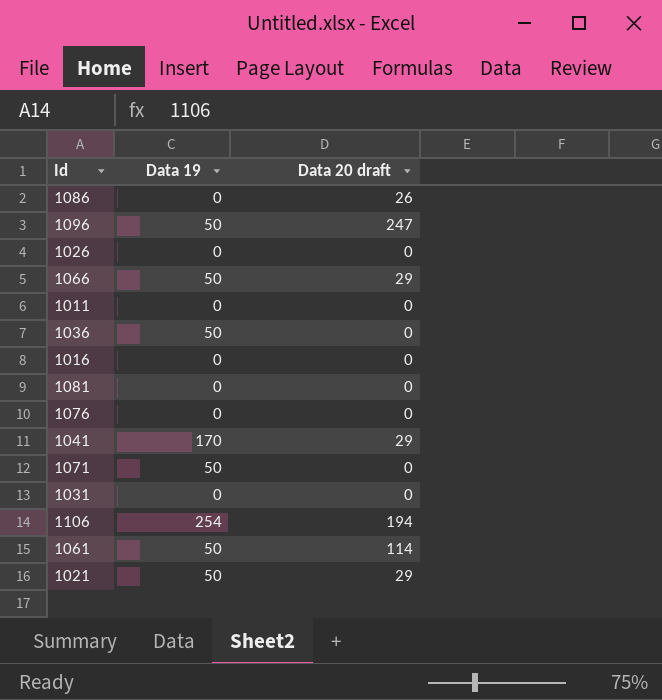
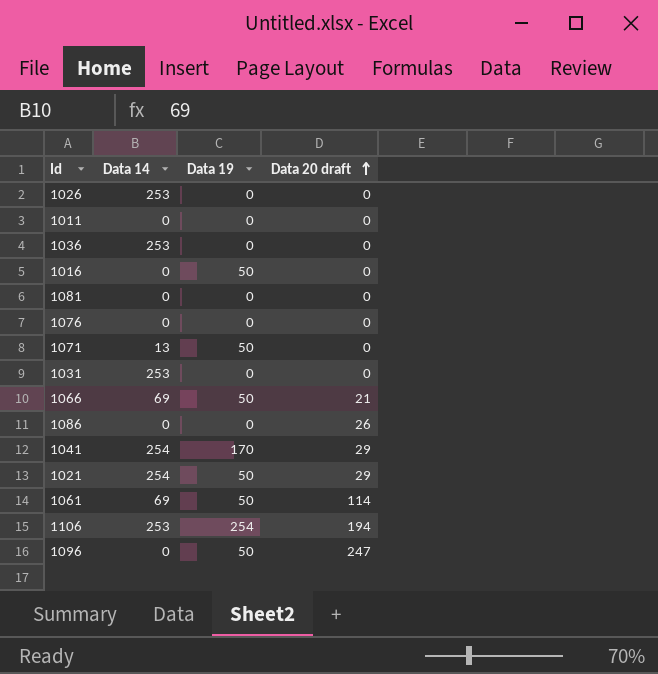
row order: none -> Data 20 draft ascending
column Data 14 | position: none -> 2
1036 | Data 19: 50 -> 0
1016 | Data 19: 0 -> 50
1066 | Data 20 draft: 29 -> 21

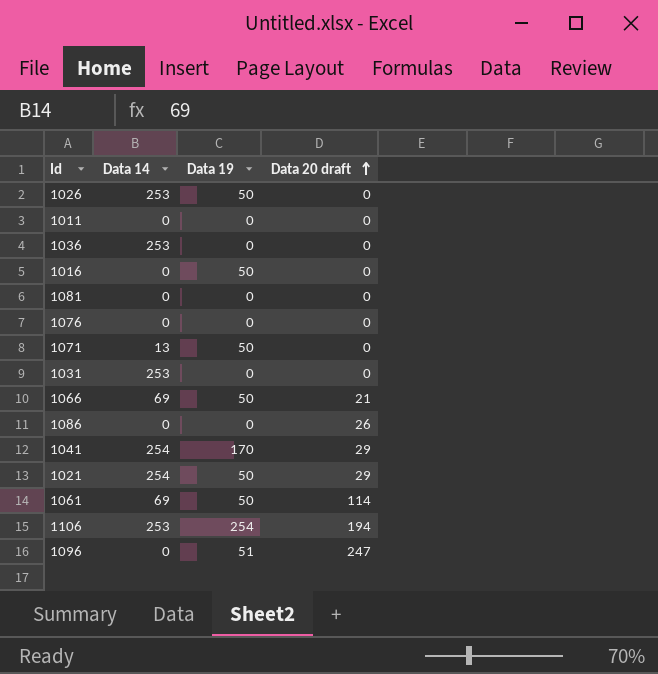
1026 | Data 19: 0 -> 50
1096 | Data 19: 50 -> 51

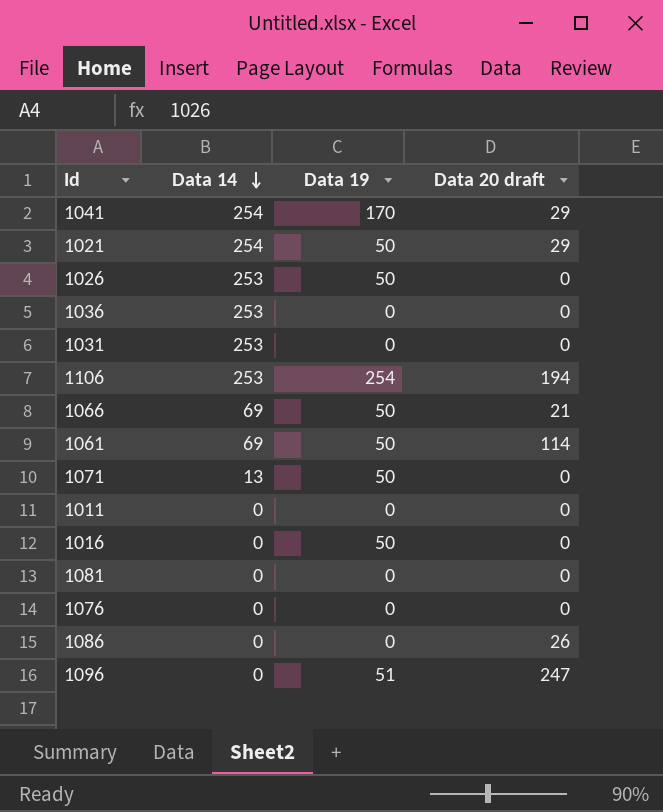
row order: Data 20 draft ascending -> Data 14 descending

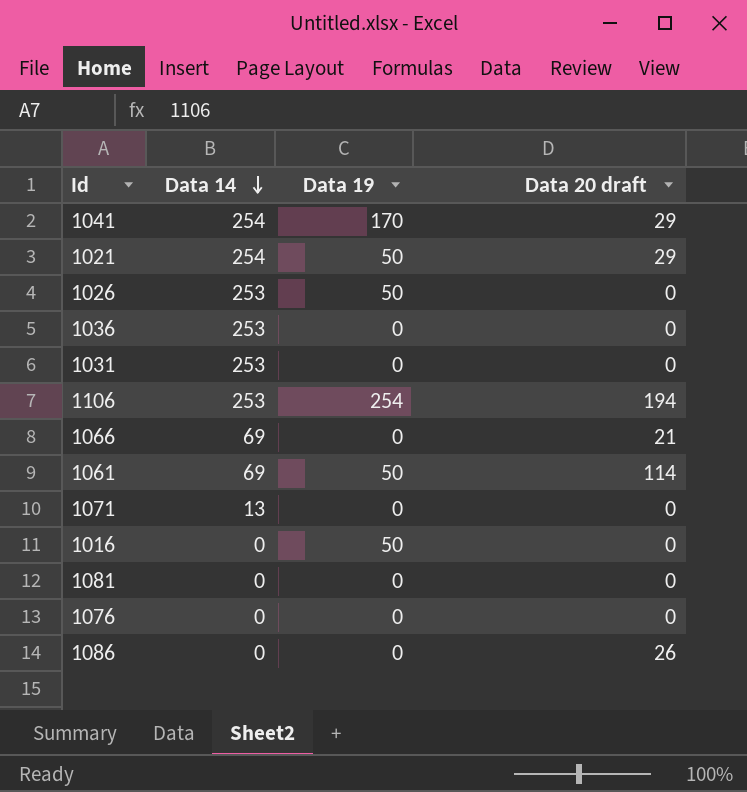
row 1011: 0 | 0 | 0 -> none
row 1096: 0 | 51 | 247 -> none
1066 | Data 19: 50 -> 0
1071 | Data 19: 50 -> 0

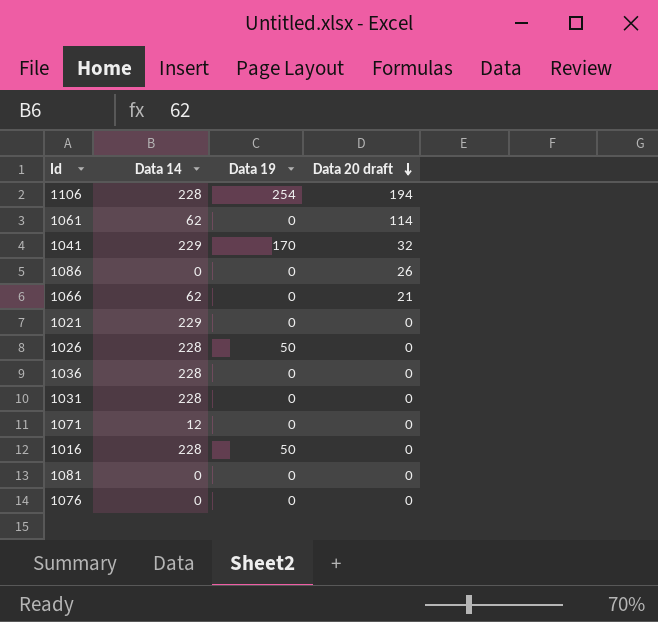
row order: Data 14 descending -> Data 20 draft descending
1106 | Data 14: 253 -> 228
1061 | Data 14: 69 -> 62
1061 | Data 19: 50 -> 0
1041 | Data 14: 254 -> 229
1041 | Data 20 draft: 29 -> 32
1066 | Data 14: 69 -> 62
1021 | Data 14: 254 -> 229
1021 | Data 19: 50 -> 0
1021 | Data 20 draft: 29 -> 0
1026 | Data 14: 253 -> 228
1036 | Data 14: 253 -> 228
1031 | Data 14: 253 -> 228
1071 | Data 14: 13 -> 12
1016 | Data 14: 0 -> 228

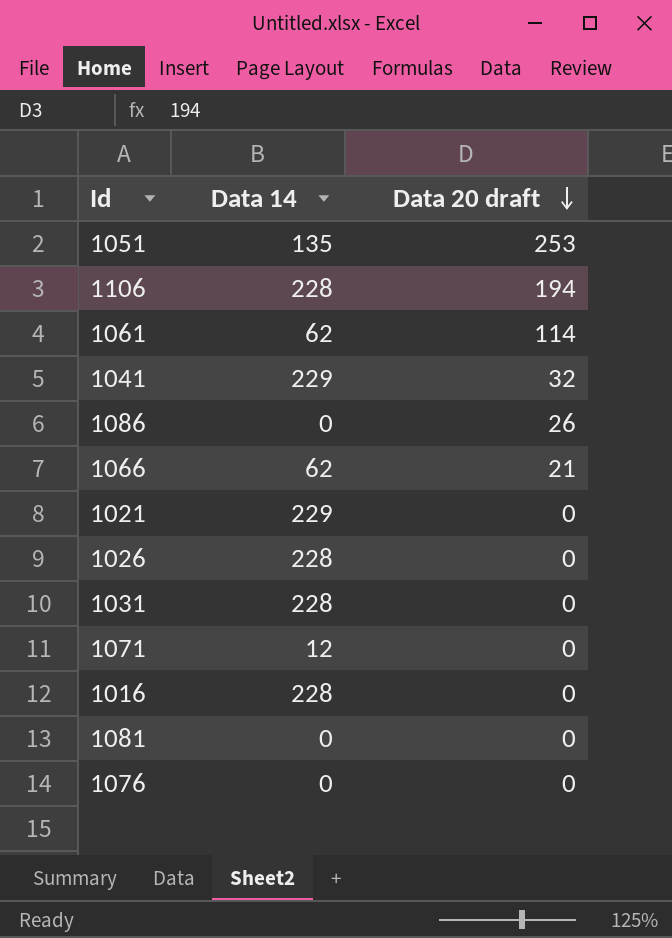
column Data 19 | position: 3 -> none
row 1036: 228 | 0 | 0 -> none
row 1051: none -> 135 | 253

